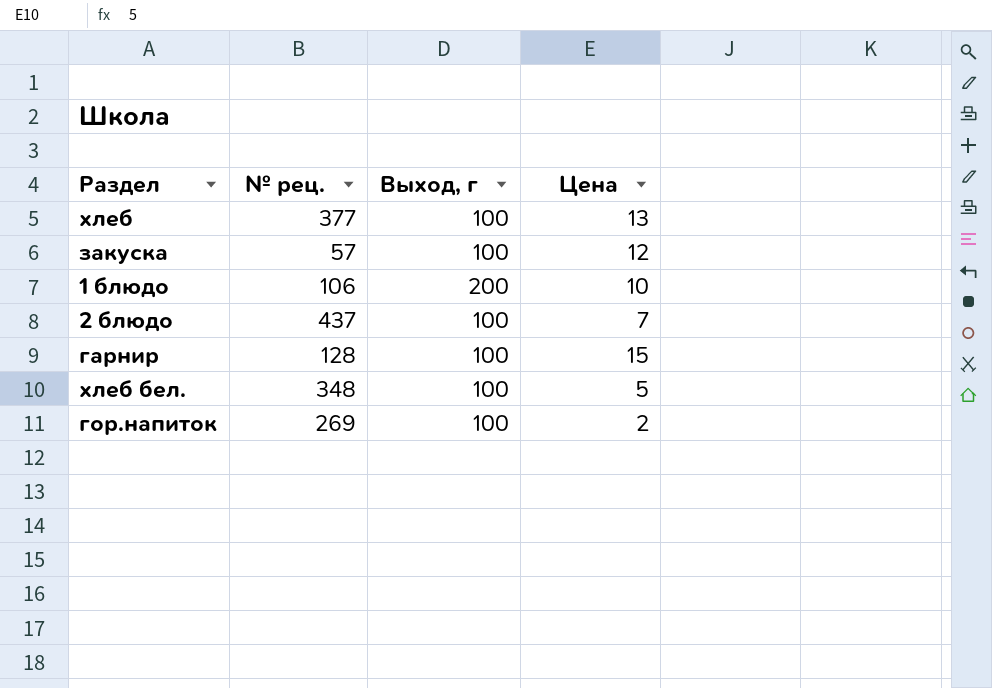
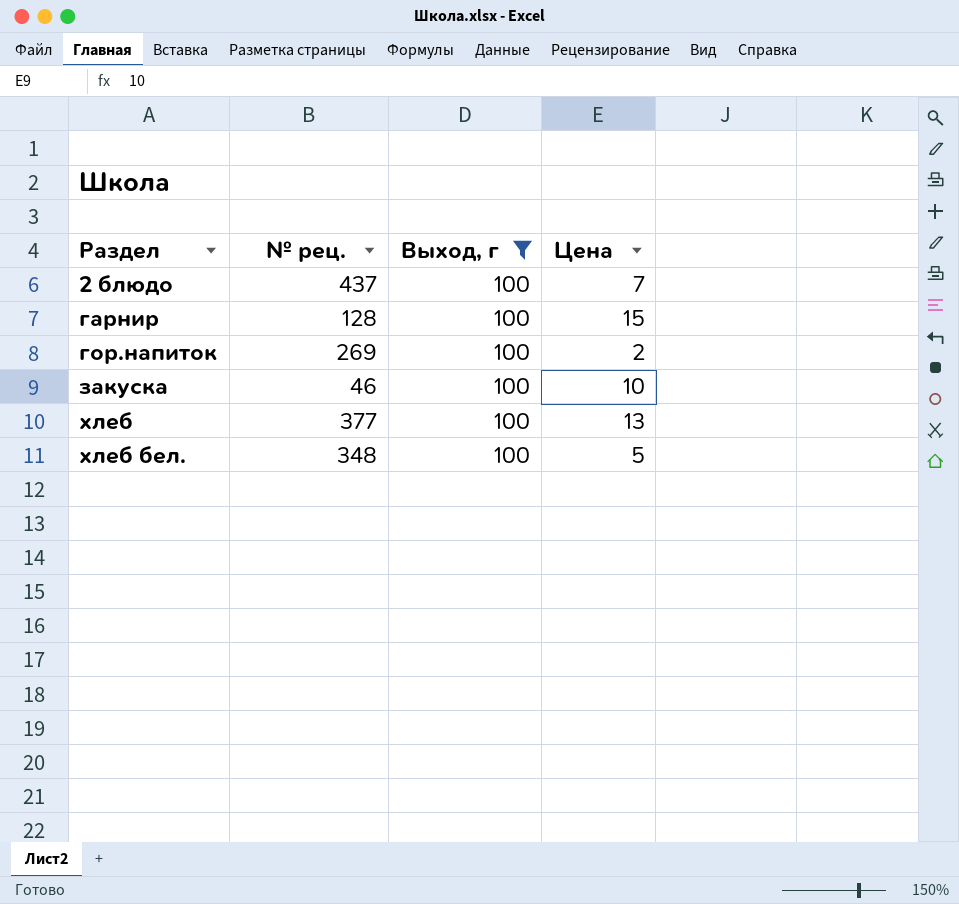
filter: none -> Выход, г = 100
row order: none -> Раздел ascending
закуска | № рец.: 57 -> 46
закуска | Цена: 12 -> 10

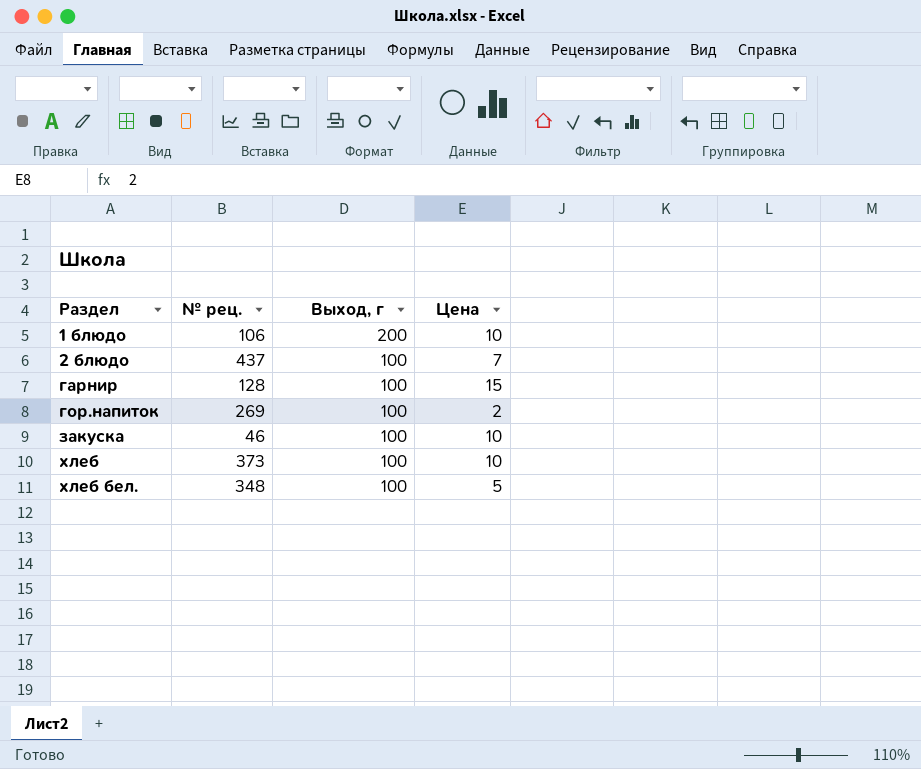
filter: Выход, г = 100 -> none
хлеб | № рец.: 377 -> 373
хлеб | Цена: 13 -> 10

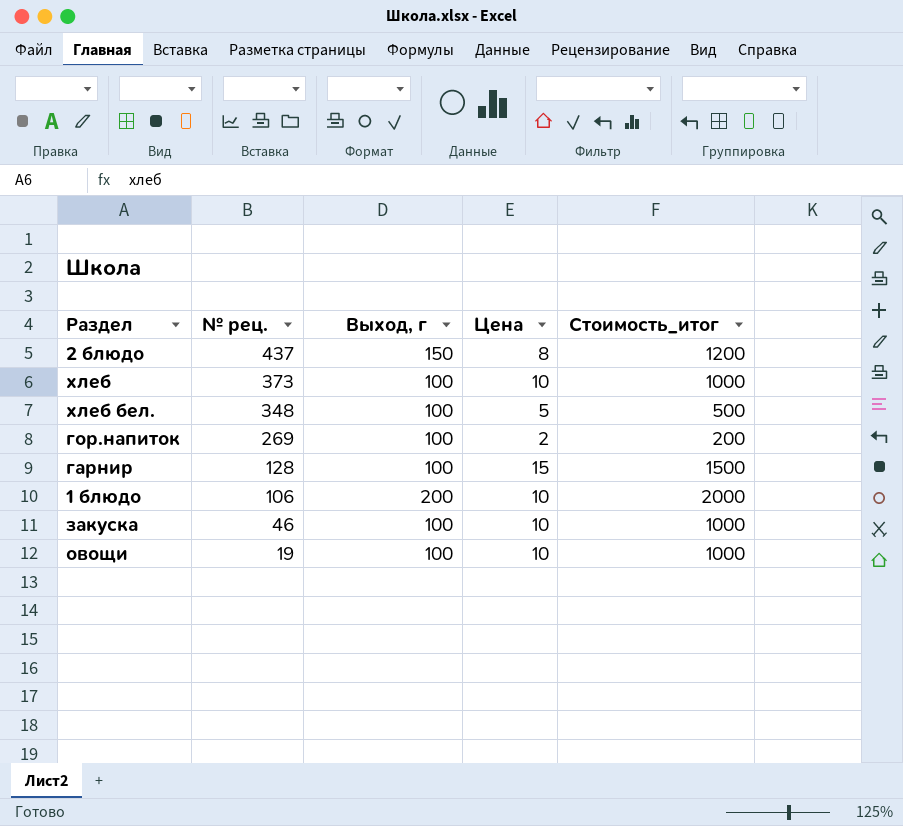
row order: Раздел ascending -> № рец. descending
column Стоимость_итог | formula: none -> [Выход, г] * [Цена]
2 блюдо | Выход, г: 100 -> 150
2 блюдо | Цена: 7 -> 8
row овощи: none -> 19 | 100 | 10 | 1000

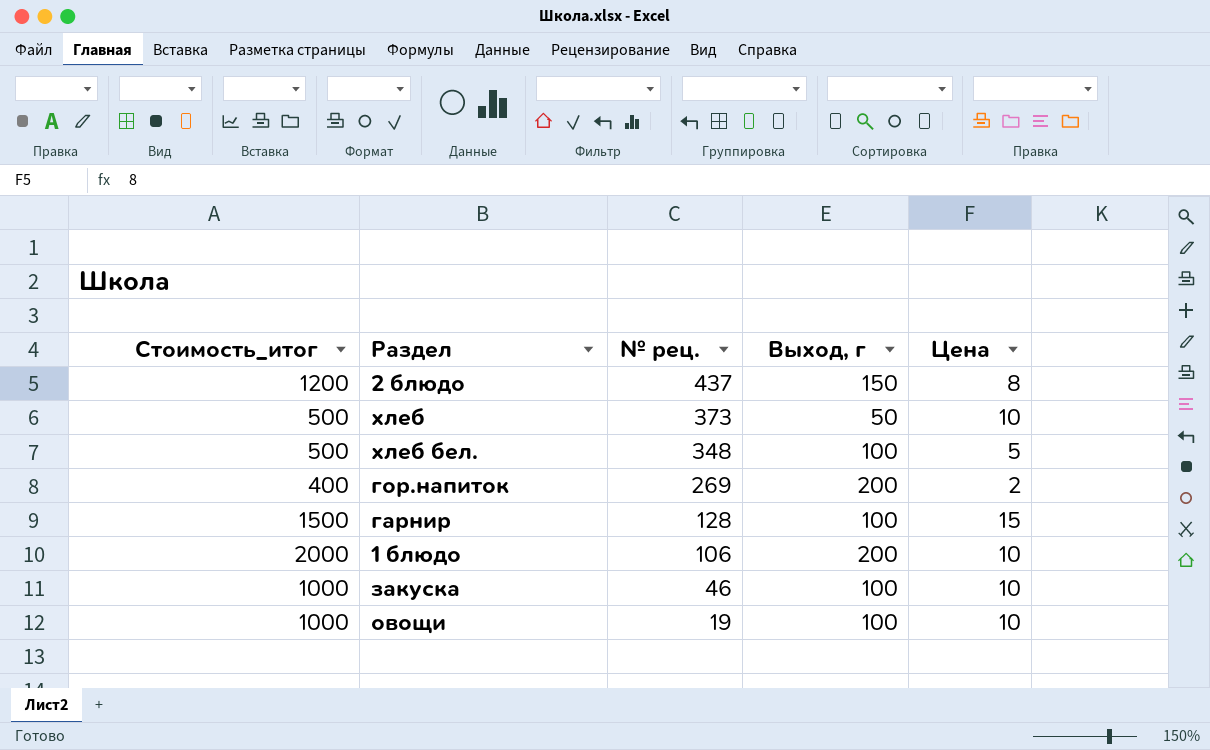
column Стоимость_итог | position: 5 -> 1
хлеб | Стоимость_итог: 1000 -> 500
хлеб | Выход, г: 100 -> 50
гор.напиток | Стоимость_итог: 200 -> 400
гор.напиток | Выход, г: 100 -> 200

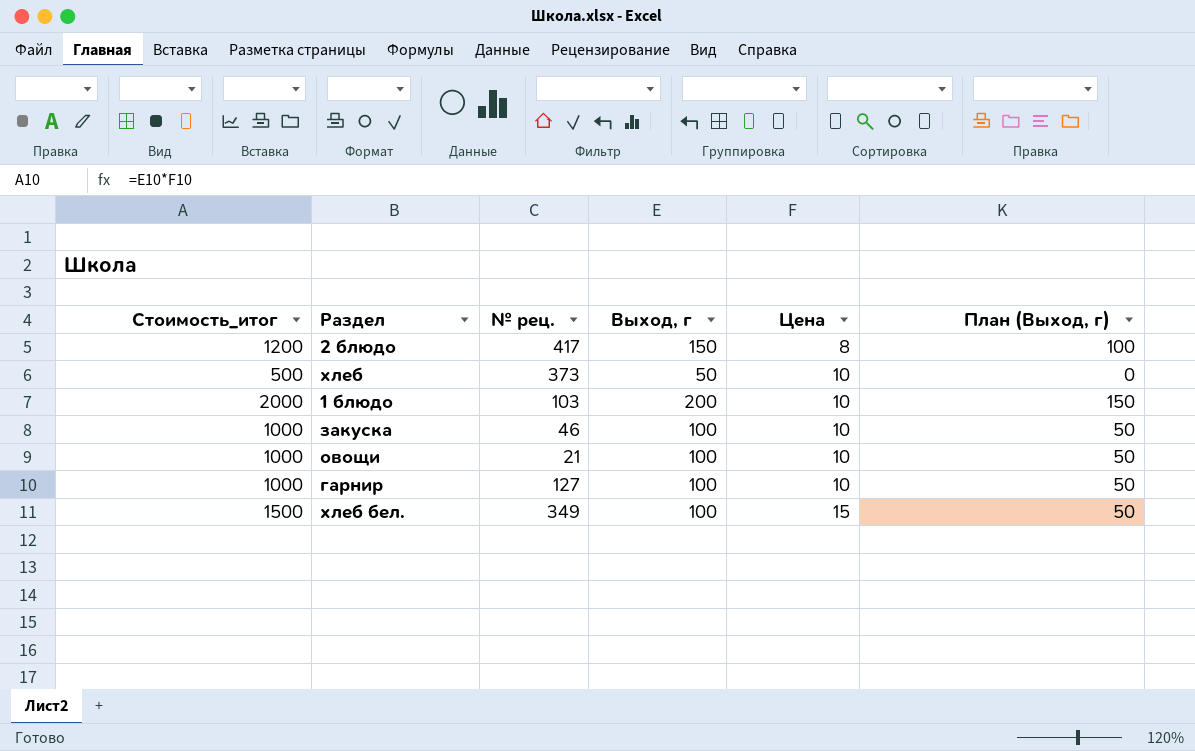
row order: № рец. descending -> Цена ascending
column План (Выход, г) | formula: none -> [Выход, г] - 50
row гор.напиток: 400 | 269 | 200 | 2 -> none
2 блюдо | № рец.: 437 -> 417
1 блюдо | № рец.: 106 -> 103
овощи | № рец.: 19 -> 21
гарнир | Стоимость_итог: 1500 -> 1000
гарнир | № рец.: 128 -> 127
гарнир | Цена: 15 -> 10
хлеб бел. | Стоимость_итог: 500 -> 1500
хлеб бел. | № рец.: 348 -> 349
хлеб бел. | Цена: 5 -> 15

